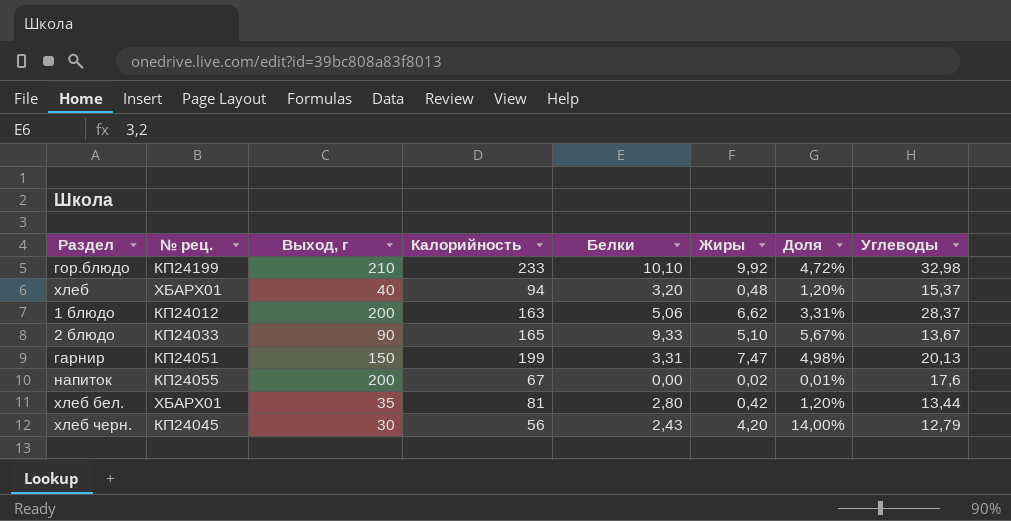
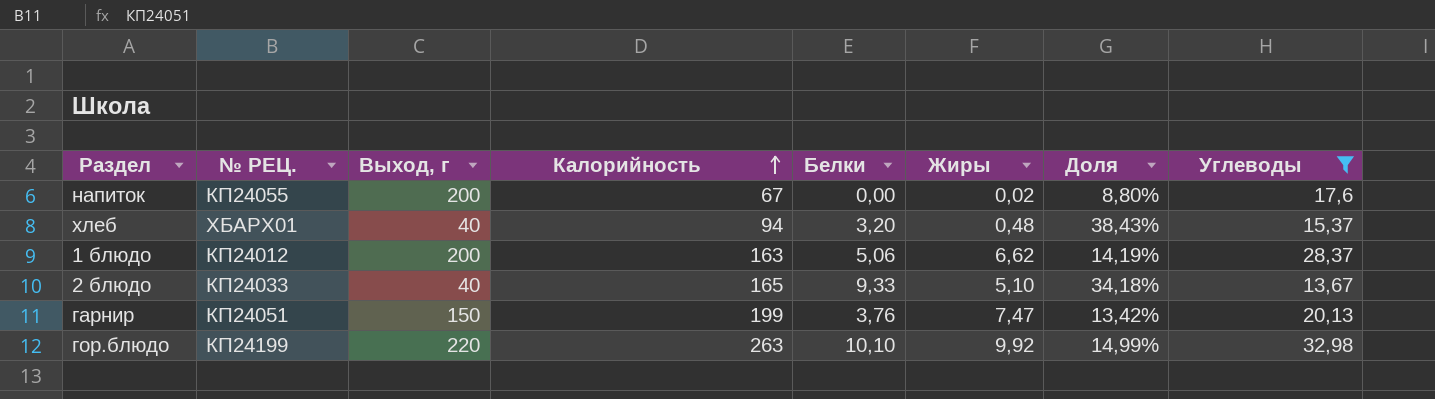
filter: none -> Углеводы >= 13,67
row order: none -> Калорийность ascending
column name: № рец. -> № РЕЦ.
column Доля | formula: [Жиры] / [Выход, г] -> [Углеводы] / [Выход, г]
2 блюдо | Выход, г: 90 -> 40
гарнир | Белки: 3,31 -> 3,76
гор.блюдо | Выход, г: 210 -> 220
гор.блюдо | Калорийность: 233 -> 263

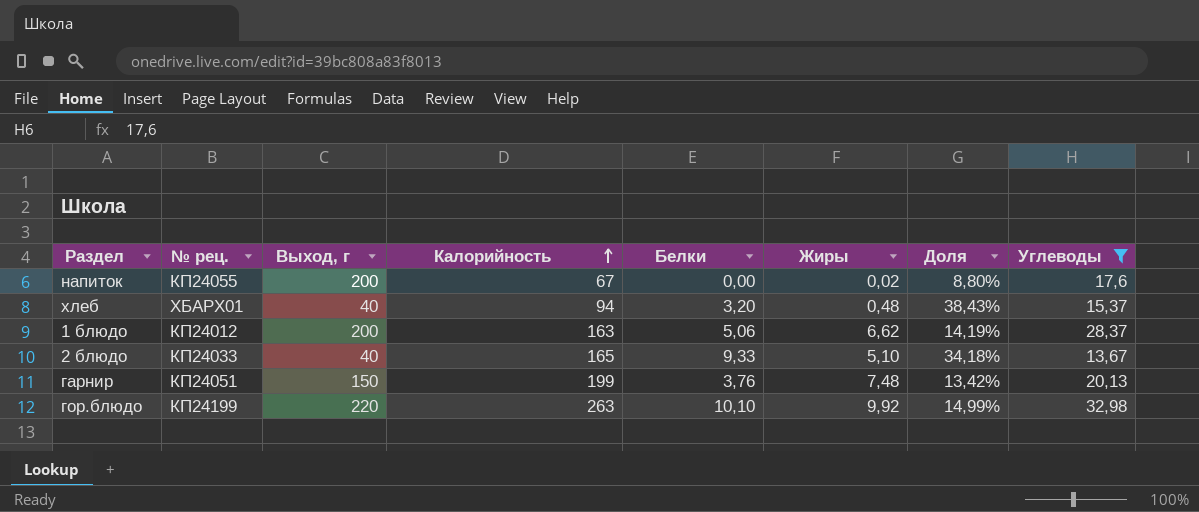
column name: № РЕЦ. -> № рец.
гарнир | Жиры: 7,47 -> 7,48

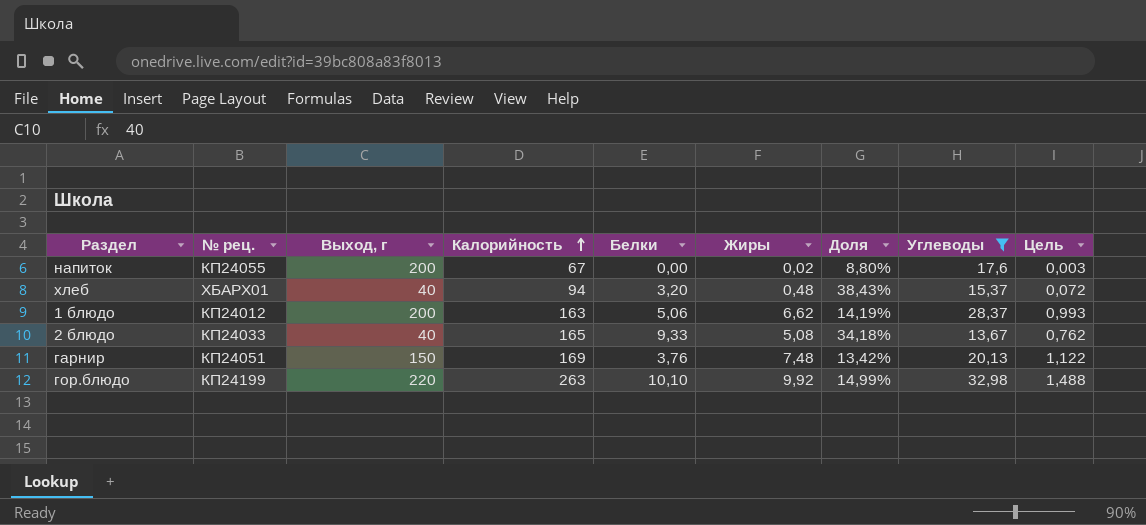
column Цель | formula: none -> [Жиры] * 0,15
2 блюдо | Жиры: 5,10 -> 5,08
гарнир | Калорийность: 199 -> 169

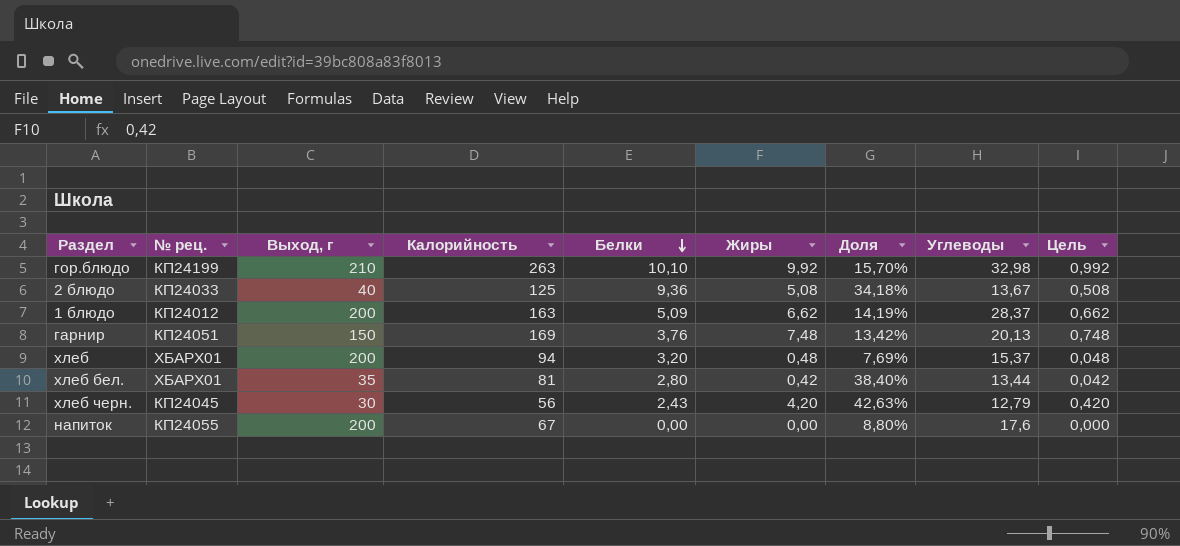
filter: Углеводы >= 13,67 -> none
row order: Калорийность ascending -> Белки descending
column Цель | formula: [Жиры] * 0,15 -> [Жиры] * 0,1
гор.блюдо | Выход, г: 220 -> 210
гор.блюдо | Доля: 14,99% -> 15,70%
2 блюдо | Калорийность: 165 -> 125
2 блюдо | Белки: 9,33 -> 9,36
1 блюдо | Белки: 5,06 -> 5,09
хлеб | Выход, г: 40 -> 200
хлеб | Доля: 38,43% -> 7,69%
напиток | Жиры: 0,02 -> 0,00

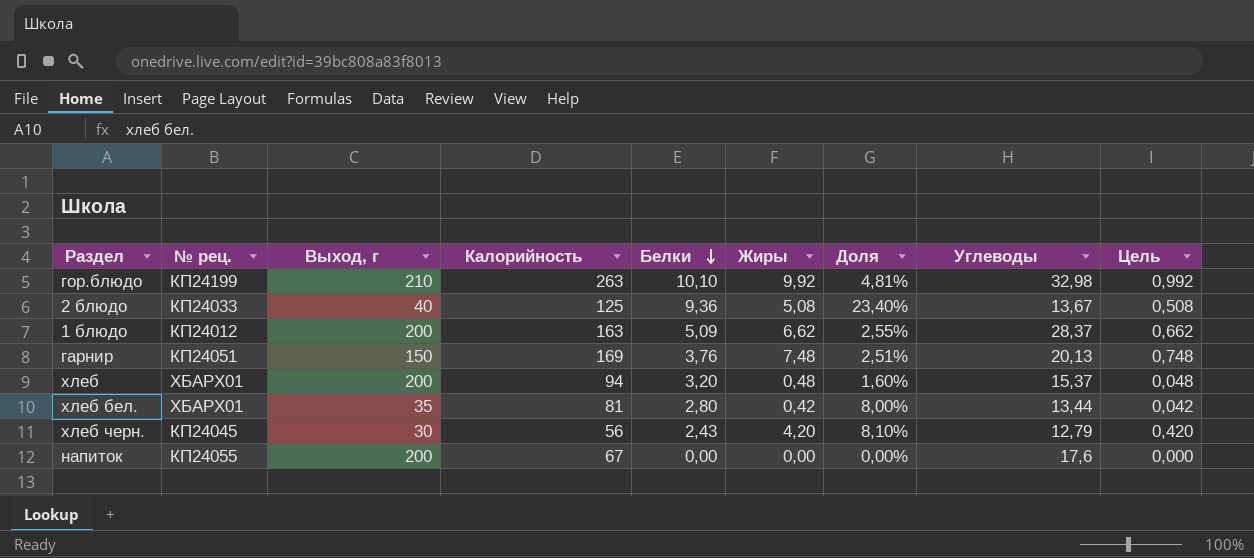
column Доля | formula: [Углеводы] / [Выход, г] -> [Белки] / [Выход, г]

